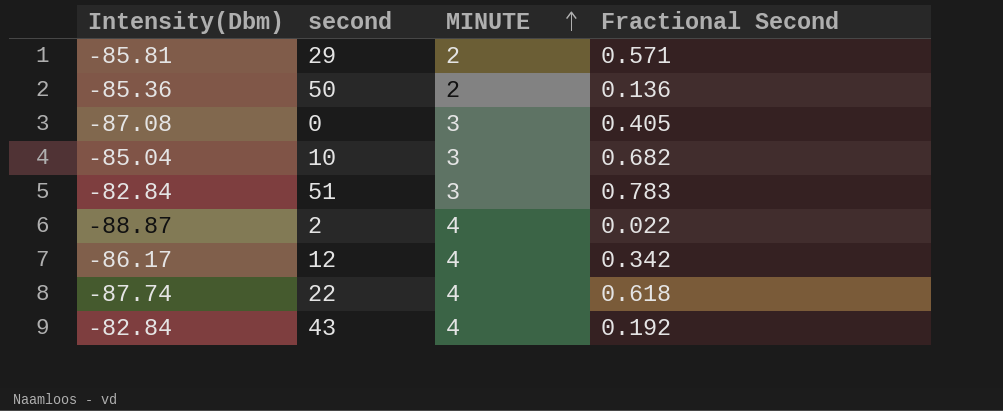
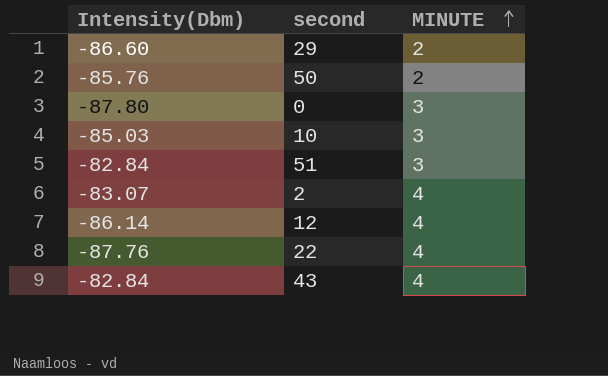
column Fractional Second | position: 4 -> none
29 | Intensity(Dbm): -85.81 -> -86.60
50 | Intensity(Dbm): -85.36 -> -85.76
0 | Intensity(Dbm): -87.08 -> -87.80
10 | Intensity(Dbm): -85.04 -> -85.03
2 | Intensity(Dbm): -88.87 -> -83.07
12 | Intensity(Dbm): -86.17 -> -86.14
22 | Intensity(Dbm): -87.74 -> -87.76

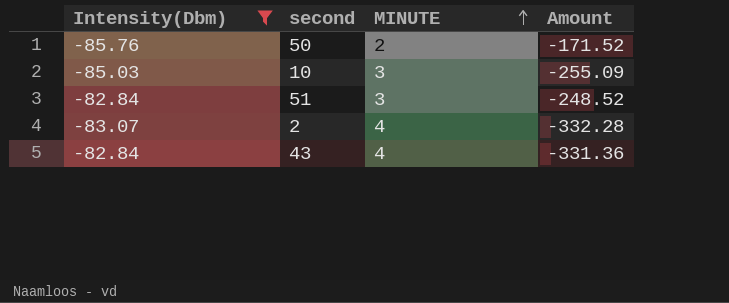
filter: none -> Intensity(Dbm) >= -85.76
column Amount | formula: none -> [Intensity(Dbm)] * [MINUTE]

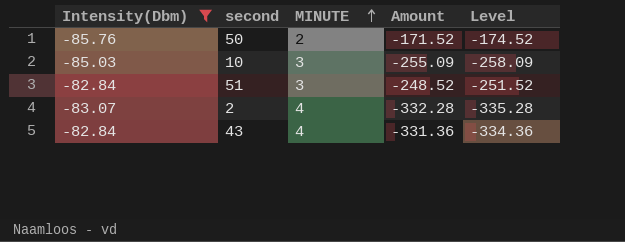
column Level | formula: none -> [Amount] - 3

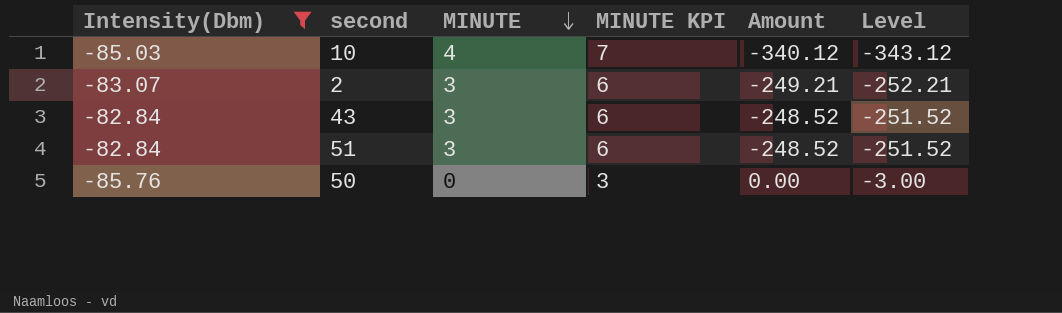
row order: MINUTE ascending -> MINUTE descending
column MINUTE KPI | formula: none -> [MINUTE] + 3
10 | MINUTE: 3 -> 4
10 | Amount: -255.09 -> -340.12
10 | Level: -258.09 -> -343.12
2 | MINUTE: 4 -> 3
2 | Amount: -332.28 -> -249.21
2 | Level: -335.28 -> -252.21
43 | MINUTE: 4 -> 3
43 | Amount: -331.36 -> -248.52
43 | Level: -334.36 -> -251.52
50 | MINUTE: 2 -> 0
50 | Amount: -171.52 -> 0.00
50 | Level: -174.52 -> -3.00

